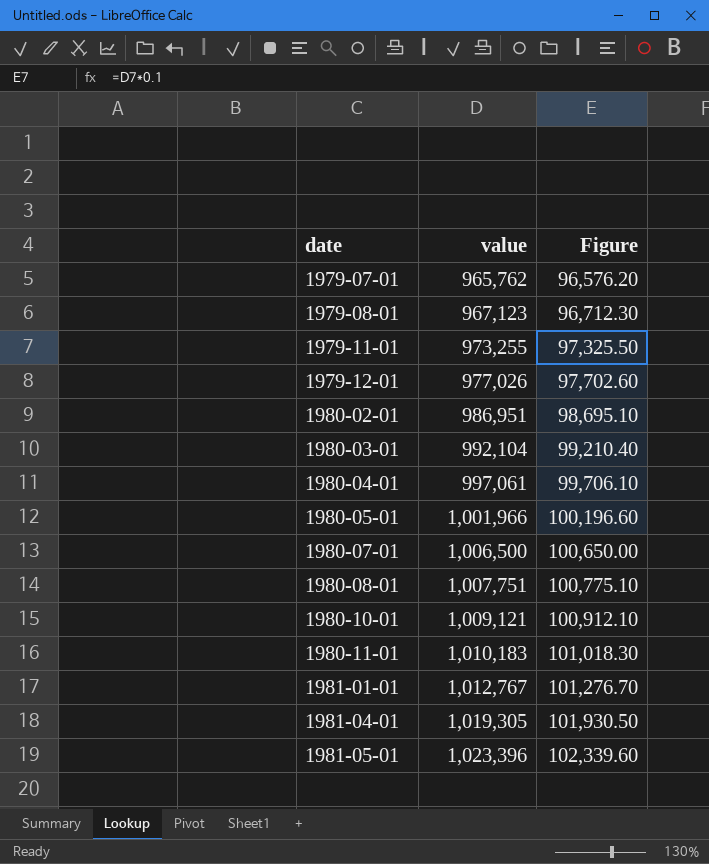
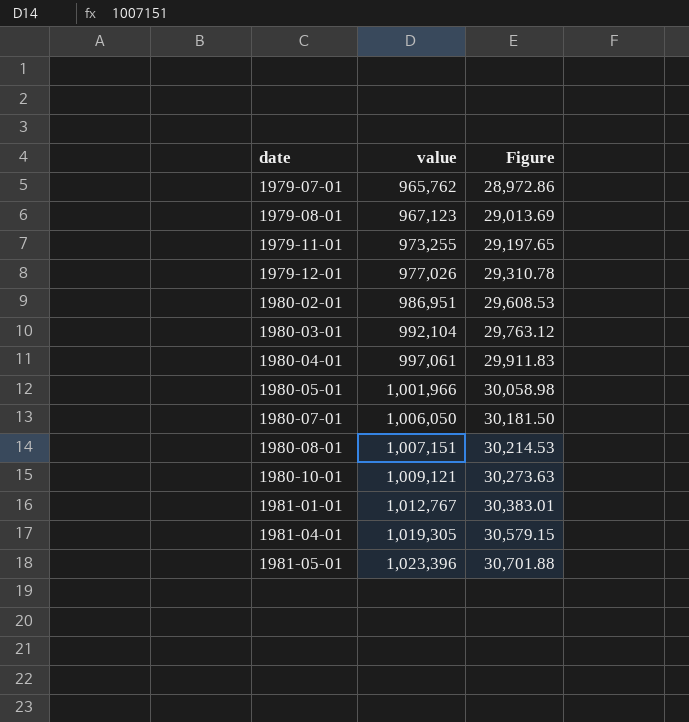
column Figure | formula: [value] * 0.1 -> [value] * 0.03
row 1980-11-01: 1,010,183 | 101,018.30 -> none
1980-07-01 | value: 1,006,500 -> 1,006,050
1980-08-01 | value: 1,007,751 -> 1,007,151

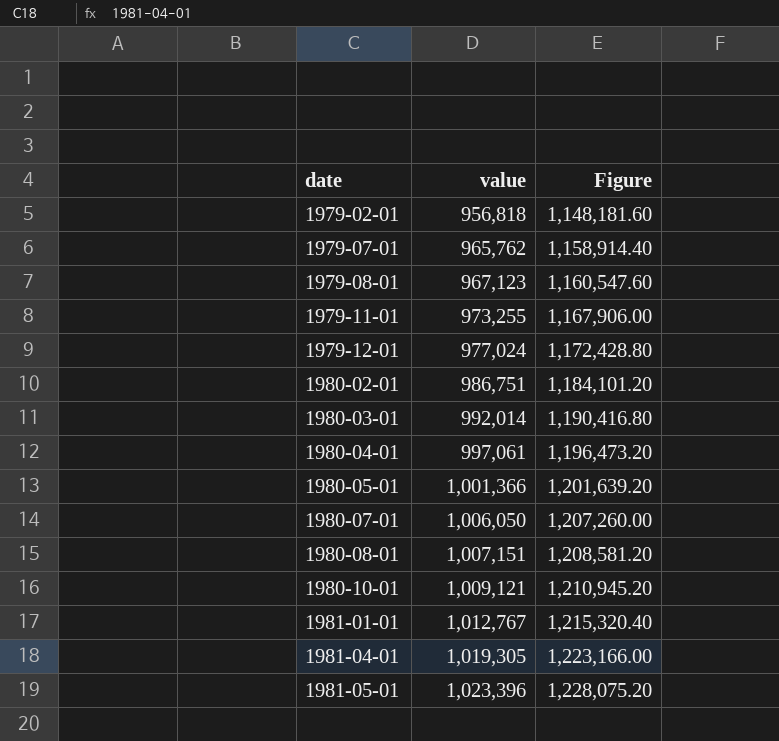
column Figure | formula: [value] * 0.03 -> [value] * 1.2
row 1979-02-01: none -> 956,818 | 1,148,181.60
1979-12-01 | value: 977,026 -> 977,024
1980-02-01 | value: 986,951 -> 986,751
1980-03-01 | value: 992,104 -> 992,014
1980-05-01 | value: 1,001,966 -> 1,001,366

